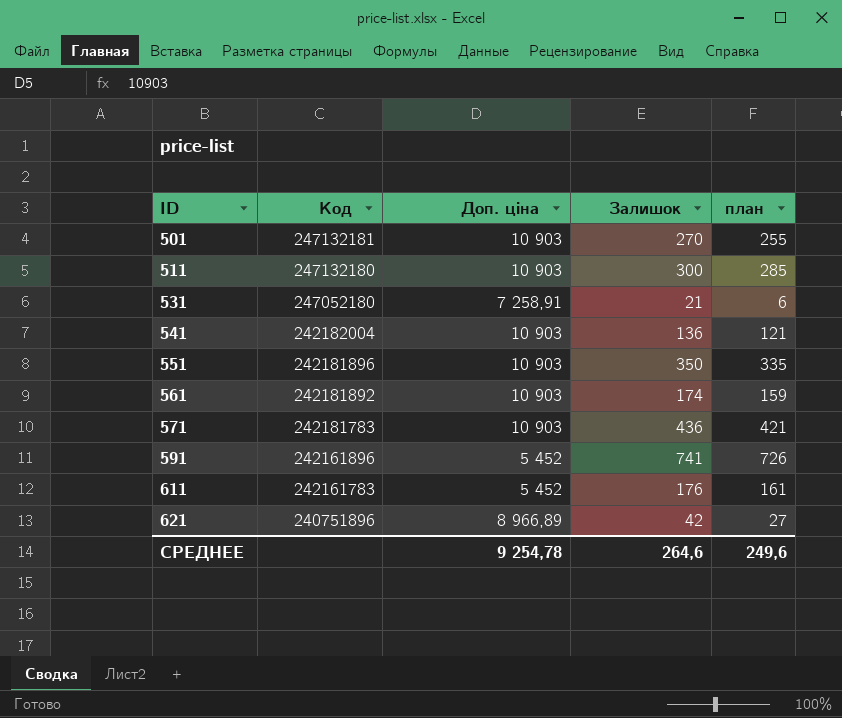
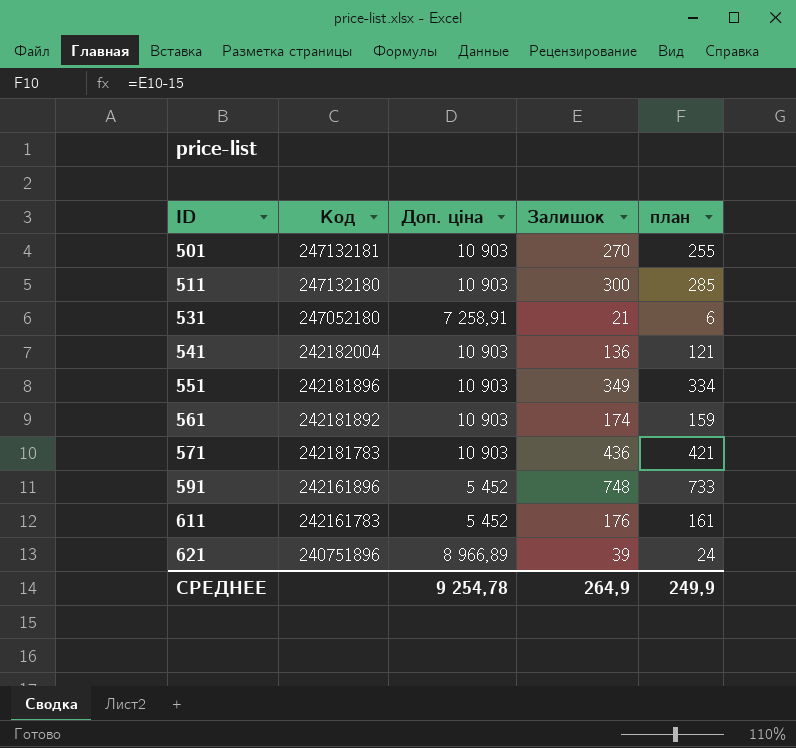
551 | Залишок: 350 -> 349
551 | план: 335 -> 334
591 | Залишок: 741 -> 748
591 | план: 726 -> 733
621 | Залишок: 42 -> 39
621 | план: 27 -> 24
СРЕДНЕЕ | Залишок: 264,6 -> 264,9
СРЕДНЕЕ | план: 249,6 -> 249,9

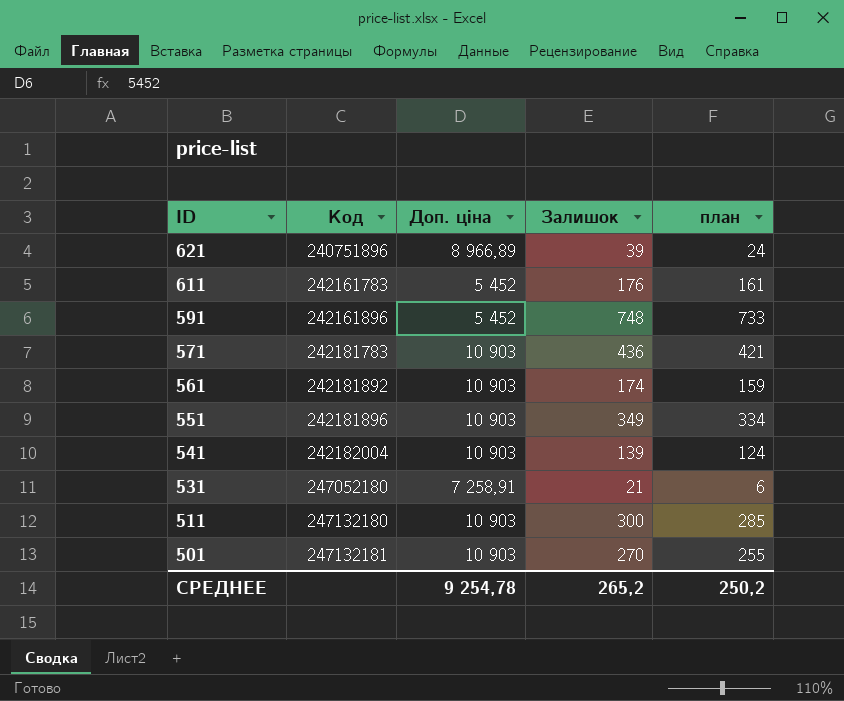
row order: ID ascending -> ID descending
541 | Залишок: 136 -> 139
541 | план: 121 -> 124
СРЕДНЕЕ | Залишок: 264,9 -> 265,2
СРЕДНЕЕ | план: 249,9 -> 250,2

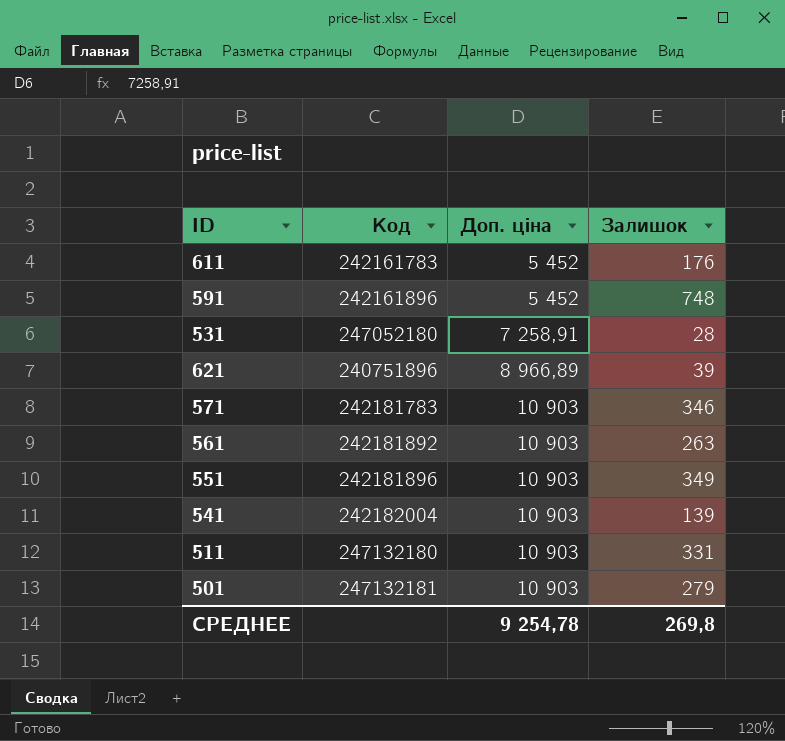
row order: ID descending -> Доп. ціна ascending
column план | formula: [Залишок] - 15 -> none
531 | Залишок: 21 -> 28
571 | Залишок: 436 -> 346
561 | Залишок: 174 -> 263
511 | Залишок: 300 -> 331
501 | Залишок: 270 -> 279
СРЕДНЕЕ | Залишок: 265,2 -> 269,8

